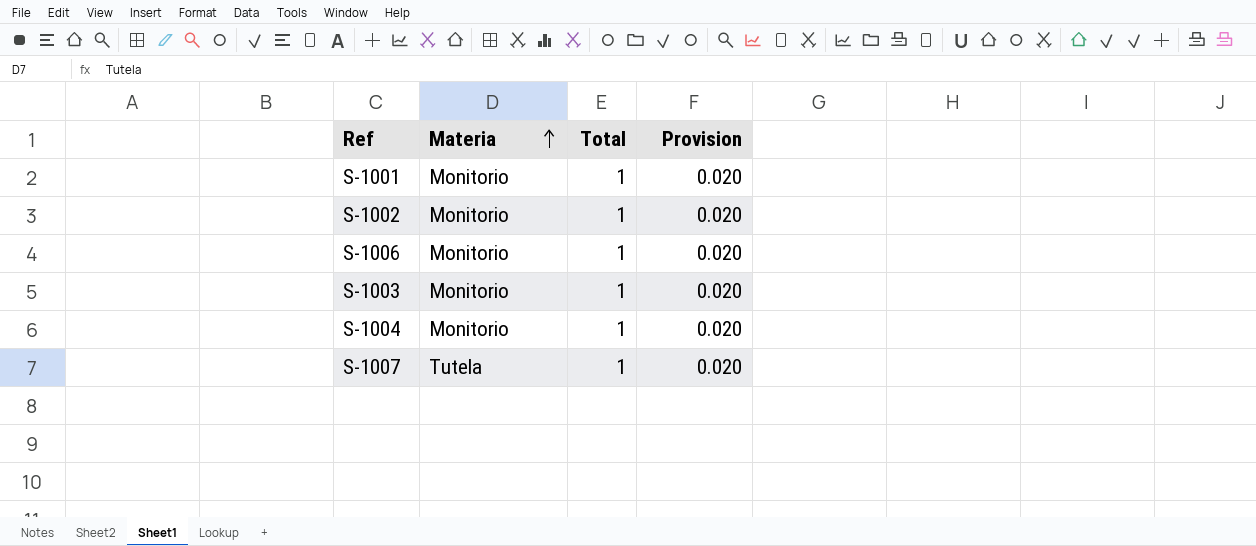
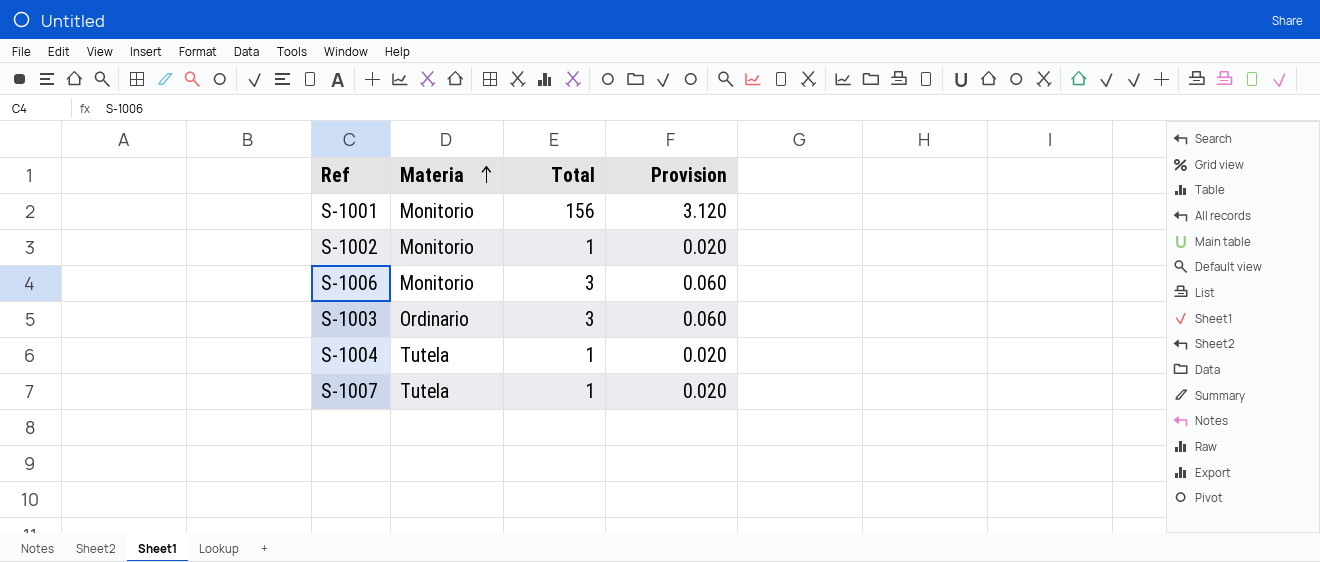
S-1001 | Total: 1 -> 156
S-1001 | Provision: 0.020 -> 3.120
S-1006 | Total: 1 -> 3
S-1006 | Provision: 0.020 -> 0.060
S-1003 | Materia: Monitorio -> Ordinario
S-1003 | Total: 1 -> 3
S-1003 | Provision: 0.020 -> 0.060
S-1004 | Materia: Monitorio -> Tutela

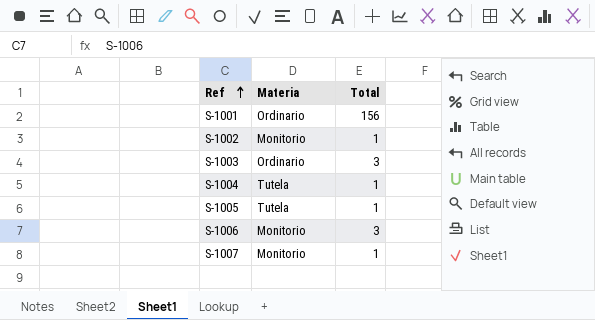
row order: Materia ascending -> Ref ascending
column Provision | formula: [Total] * 0.02 -> none
S-1001 | Materia: Monitorio -> Ordinario
row S-1005: none -> Tutela | 1
S-1007 | Materia: Tutela -> Monitorio

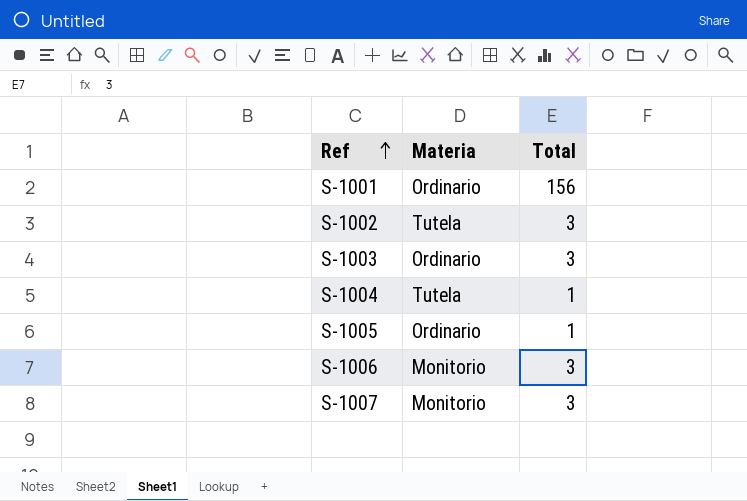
S-1002 | Materia: Monitorio -> Tutela
S-1002 | Total: 1 -> 3
S-1005 | Materia: Tutela -> Ordinario
S-1007 | Total: 1 -> 3

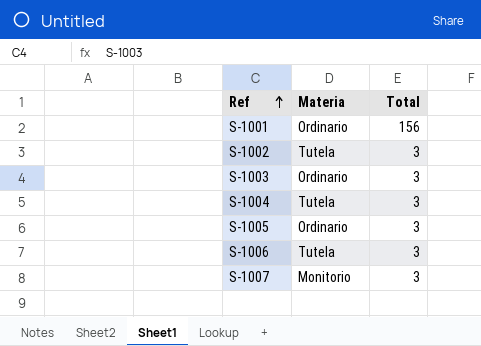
S-1004 | Total: 1 -> 3
S-1005 | Total: 1 -> 3
S-1006 | Materia: Monitorio -> Tutela

